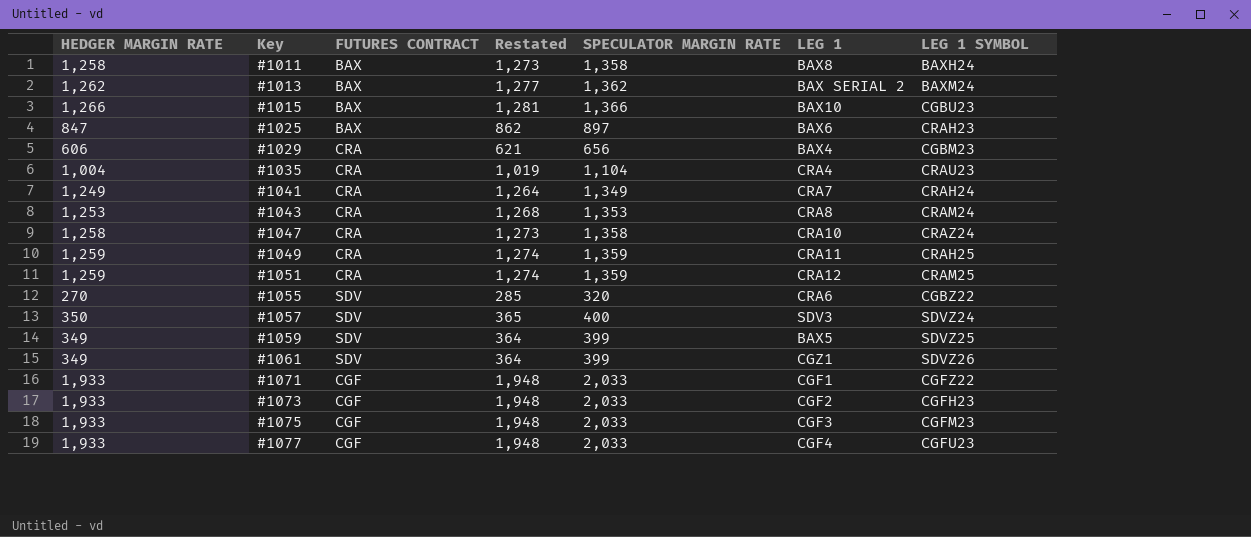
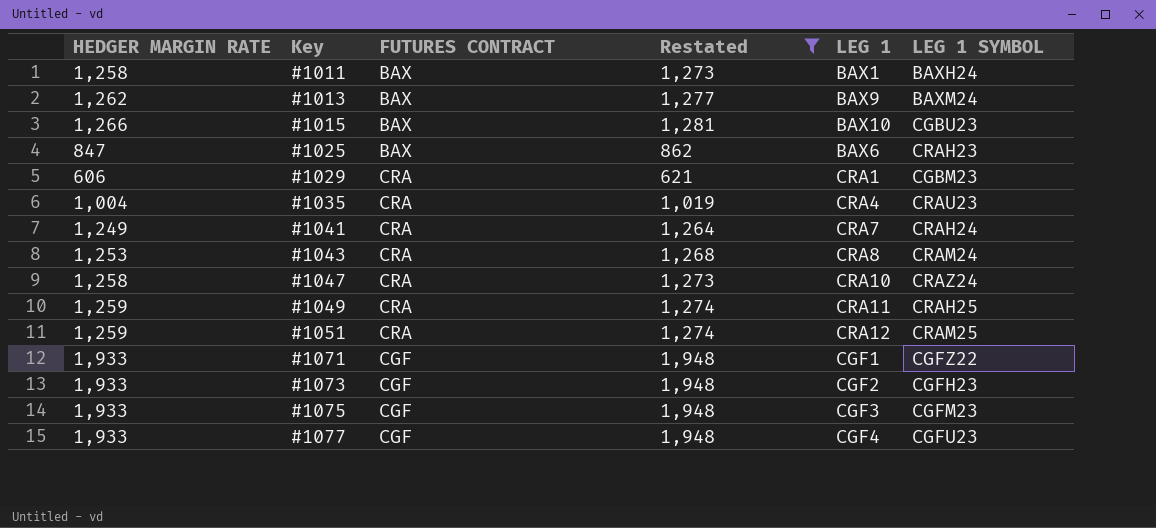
filter: none -> Restated >= 621
column SPECULATOR MARGIN RATE | position: 5 -> none
#1011 | LEG 1: BAX8 -> BAX1
#1013 | LEG 1: BAX SERIAL 2 -> BAX9
#1029 | LEG 1: BAX4 -> CRA1

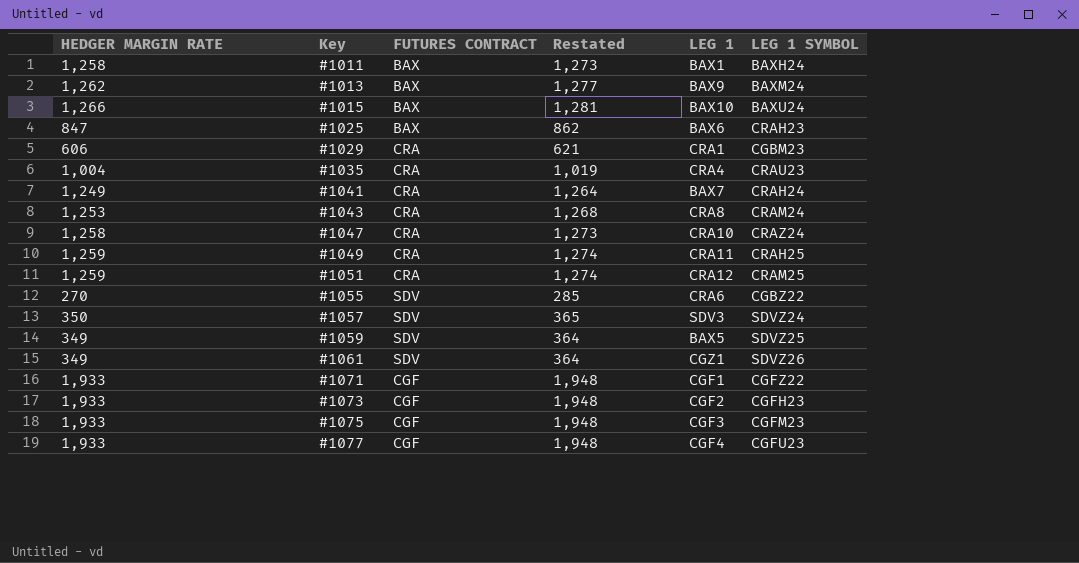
filter: Restated >= 621 -> none
#1015 | LEG 1 SYMBOL: CGBU23 -> BAXU24
#1041 | LEG 1: CRA7 -> BAX7

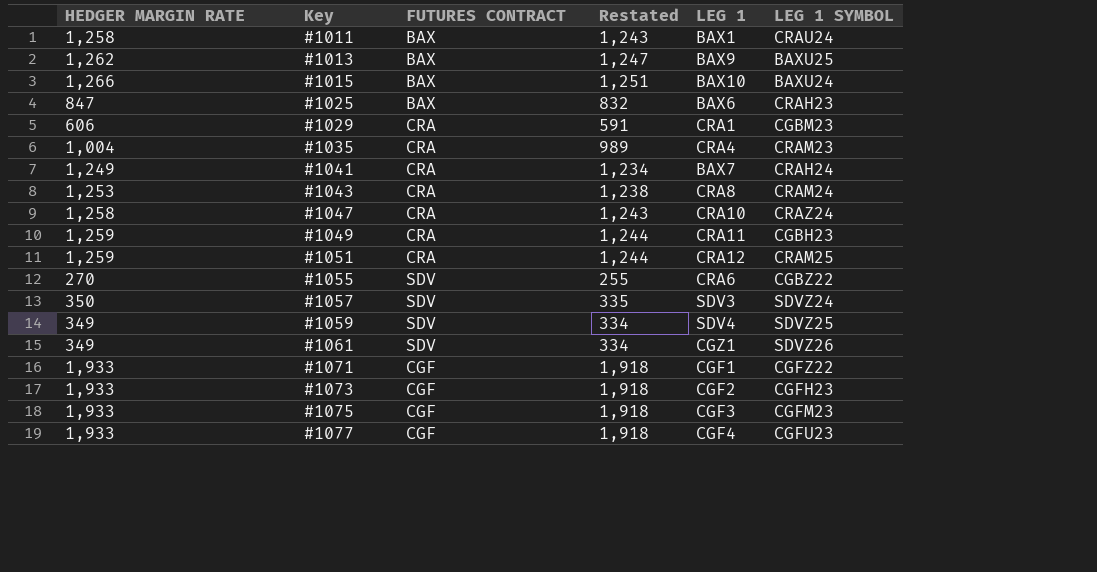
column Restated | formula: [HEDGER MARGIN RATE] + 15 -> [HEDGER MARGIN RATE] - 15
#1011 | LEG 1 SYMBOL: BAXH24 -> CRAU24
#1013 | LEG 1 SYMBOL: BAXM24 -> BAXU25
#1035 | LEG 1 SYMBOL: CRAU23 -> CRAM23
#1049 | LEG 1 SYMBOL: CRAH25 -> CGBH23
#1059 | LEG 1: BAX5 -> SDV4

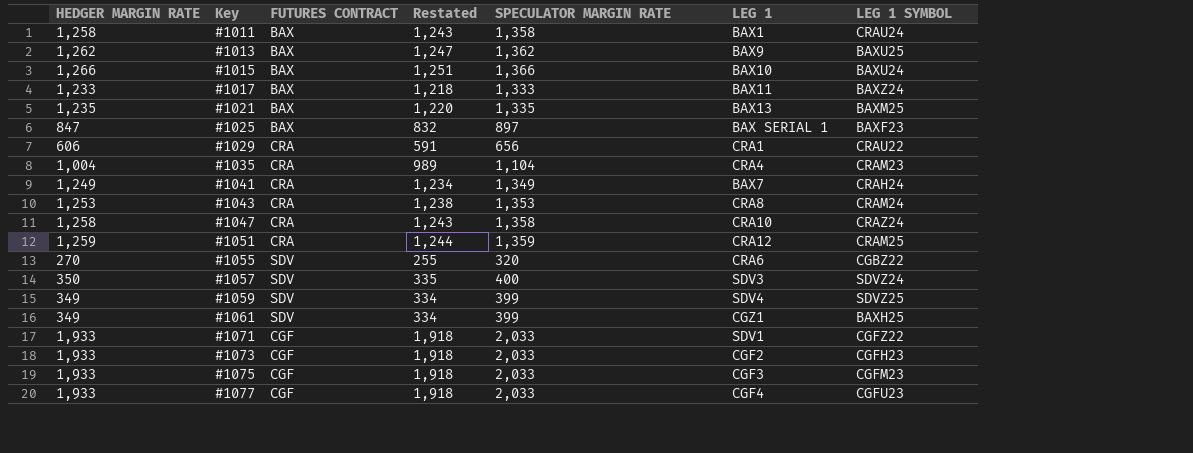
column SPECULATOR MARGIN RATE | position: none -> 5
row #1049: 1,259 | CRA | 1,244 | CRA11 | CGBH23 -> none
row #1017: none -> 1,233 | BAX | 1,218 | 1,333 | BAX11 | BAXZ24
row #1021: none -> 1,235 | BAX | 1,220 | 1,335 | BAX13 | BAXM25
#1025 | LEG 1: BAX6 -> BAX SERIAL 1
#1025 | LEG 1 SYMBOL: CRAH23 -> BAXF23
#1029 | LEG 1 SYMBOL: CGBM23 -> CRAU22
#1061 | LEG 1 SYMBOL: SDVZ26 -> BAXH25
#1071 | LEG 1: CGF1 -> SDV1

